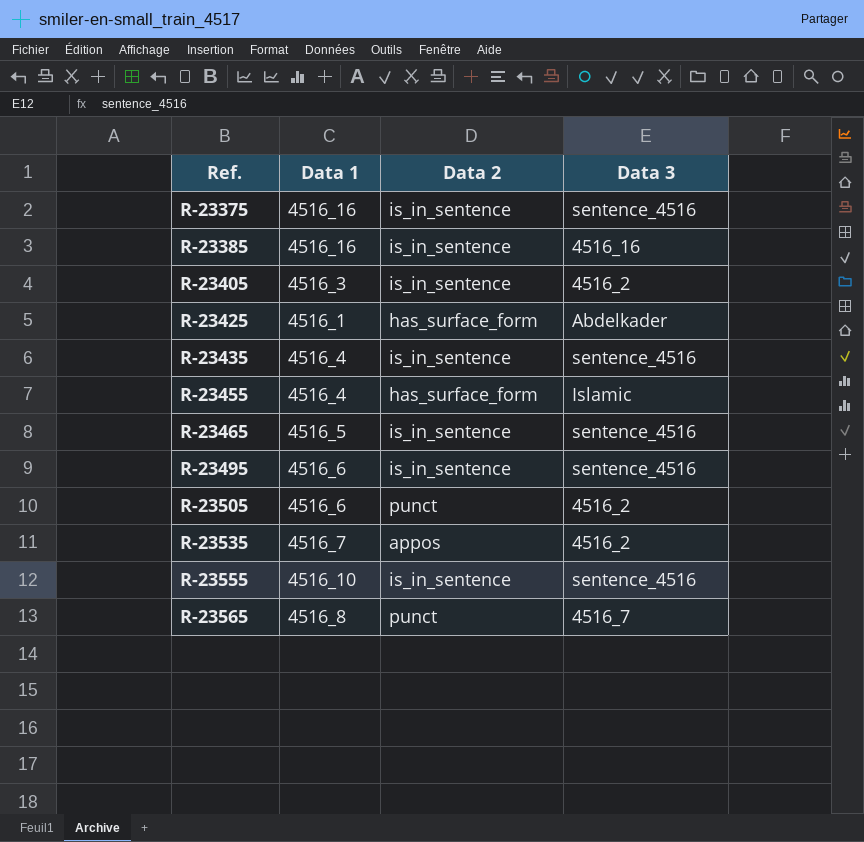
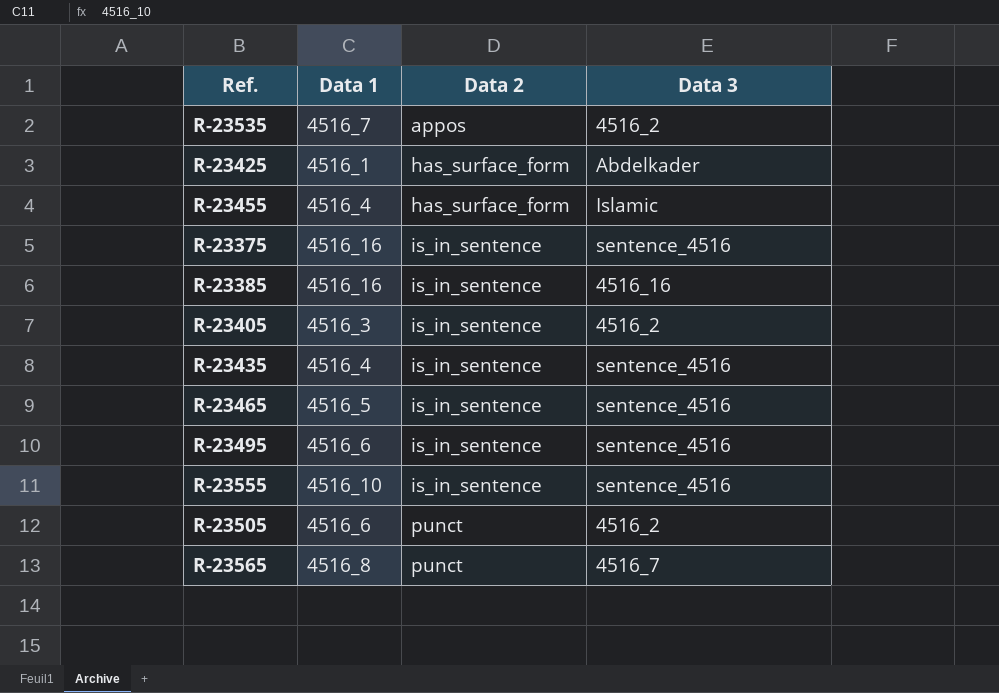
row order: Ref. ascending -> Data 2 ascending

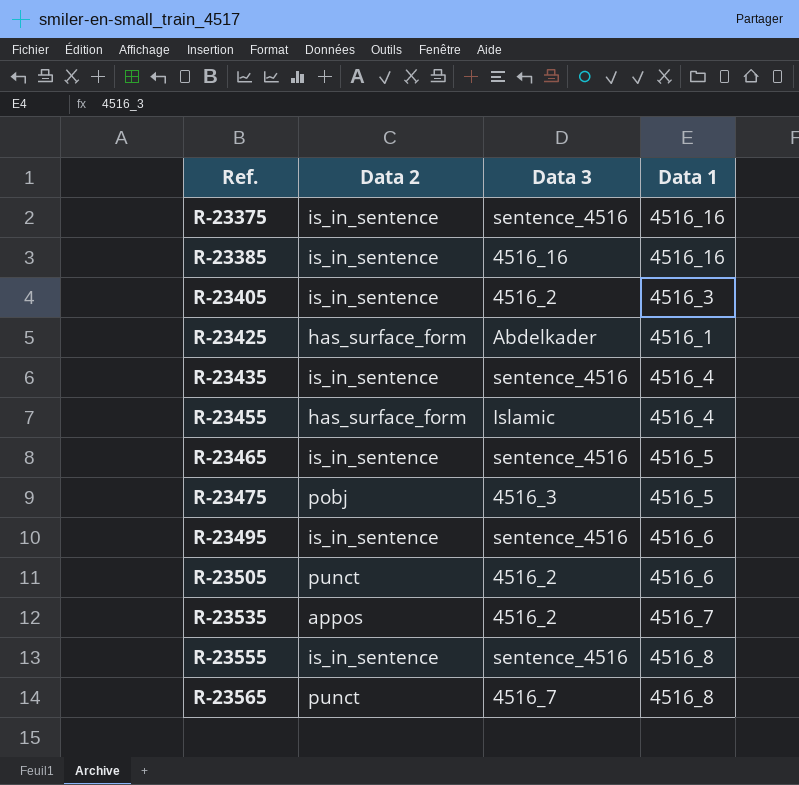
row order: Data 2 ascending -> Ref. ascending
column Data 1 | position: 2 -> 4
row R-23475: none -> pobj | 4516_3 | 4516_5
R-23555 | Data 1: 4516_10 -> 4516_8

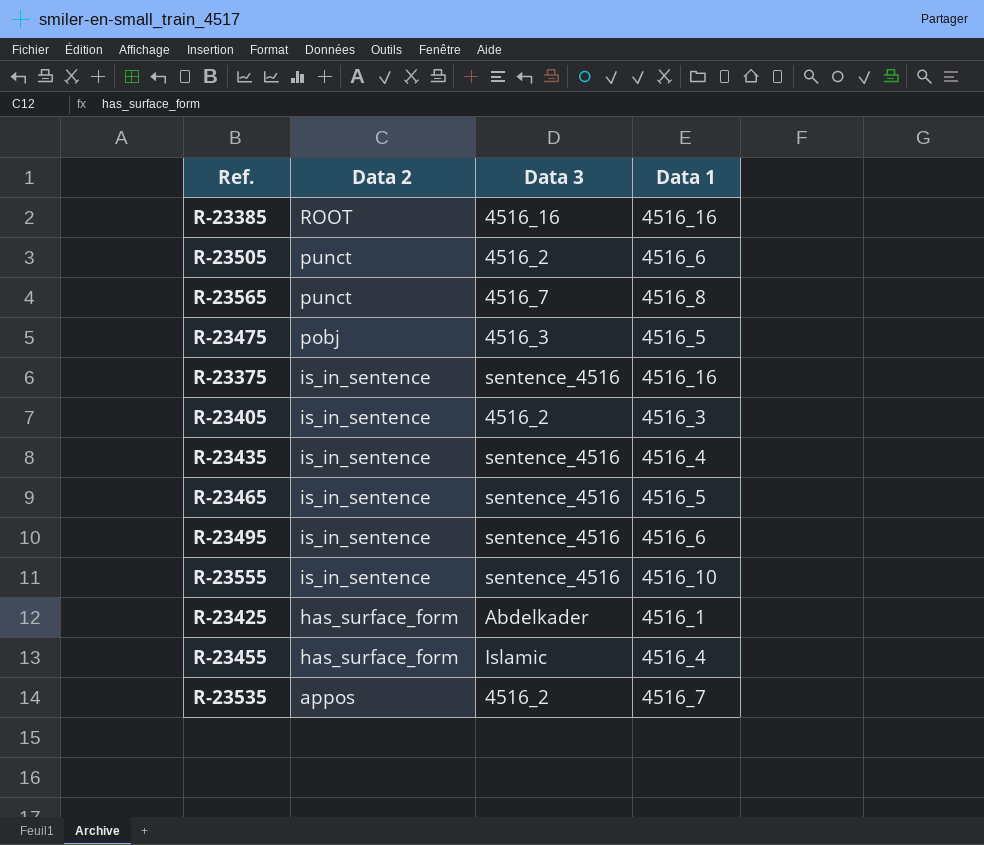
row order: Ref. ascending -> Data 2 descending
R-23385 | Data 2: is_in_sentence -> ROOT
R-23555 | Data 1: 4516_8 -> 4516_10

